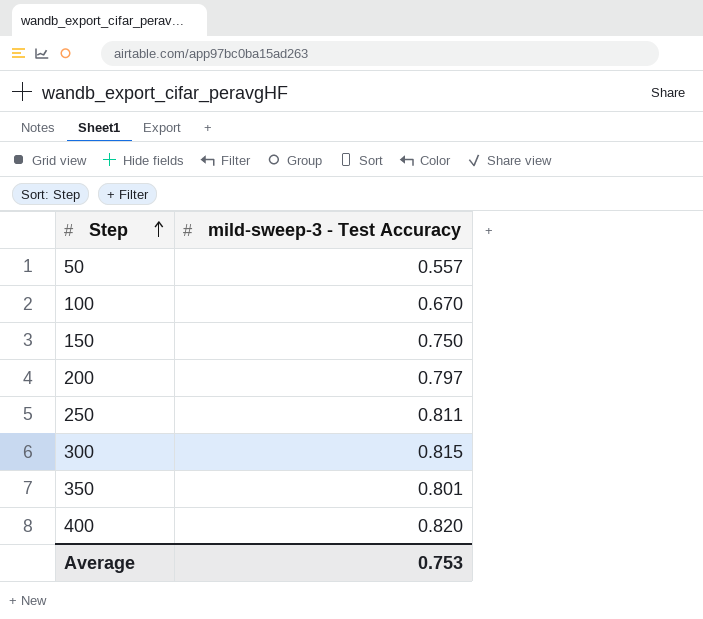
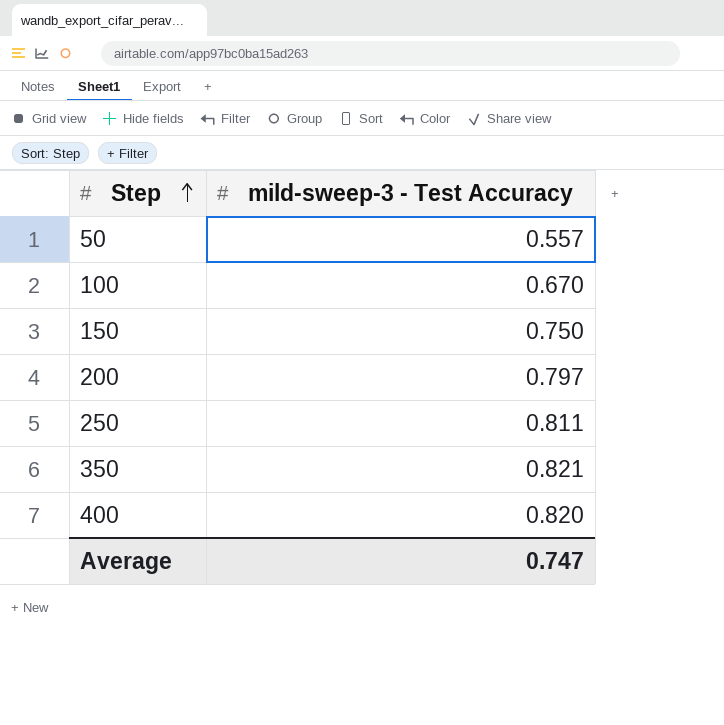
row 300: 0.815 -> none
350 | mild-sweep-3 - Test Accuracy: 0.801 -> 0.821
Average | mild-sweep-3 - Test Accuracy: 0.753 -> 0.747

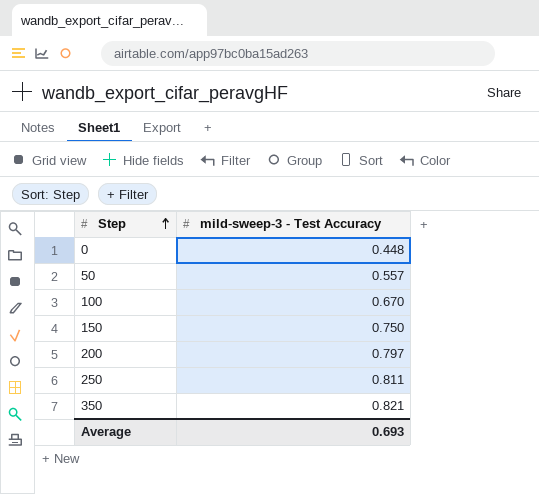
row 400: 0.820 -> none
row 0: none -> 0.448
Average | mild-sweep-3 - Test Accuracy: 0.747 -> 0.693

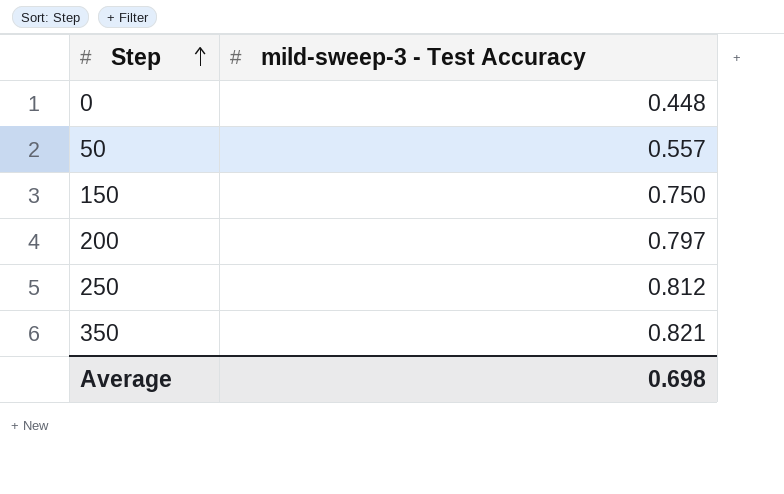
row 100: 0.670 -> none
250 | mild-sweep-3 - Test Accuracy: 0.811 -> 0.812
Average | mild-sweep-3 - Test Accuracy: 0.693 -> 0.698

